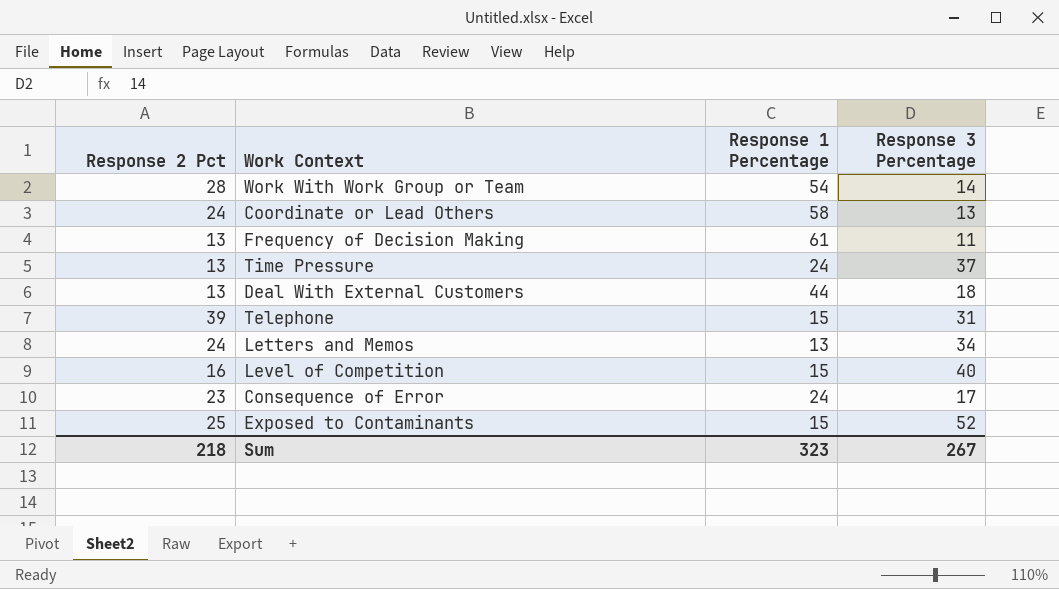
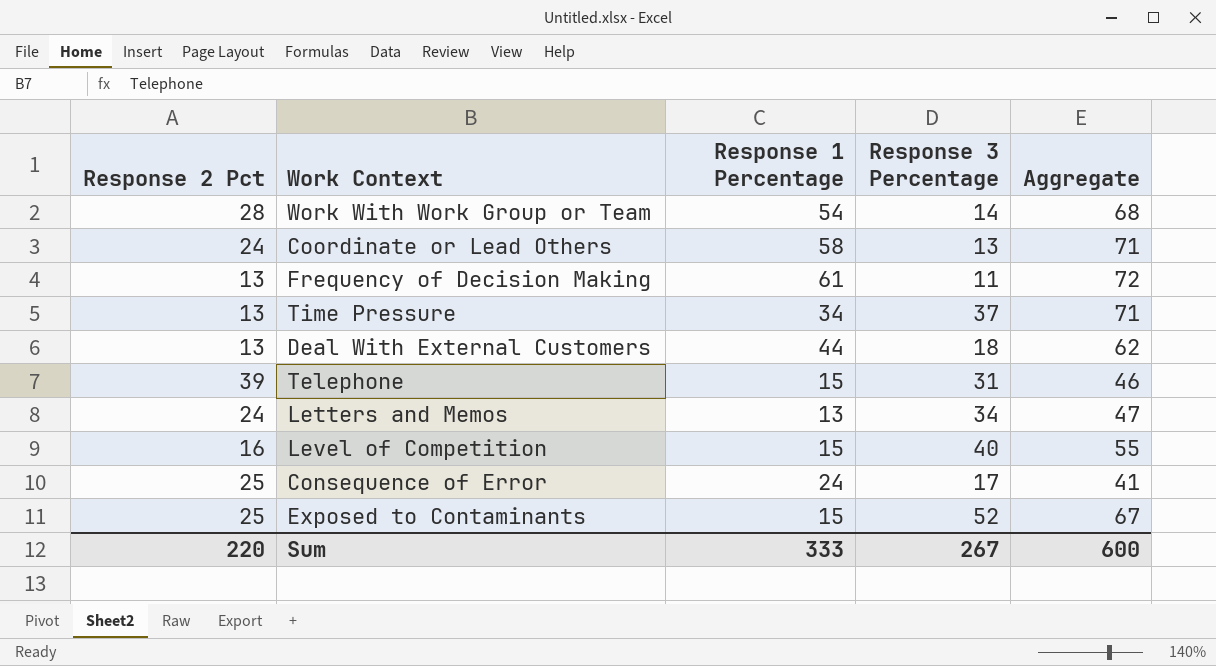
column Aggregate | formula: none -> [Response 1 Percentage] + [Response 3 Percentage]
Time Pressure | Response 1 Percentage: 24 -> 34
Consequence of Error | Response 2 Pct: 23 -> 25
Sum | Response 2 Pct: 218 -> 220
Sum | Response 1 Percentage: 323 -> 333

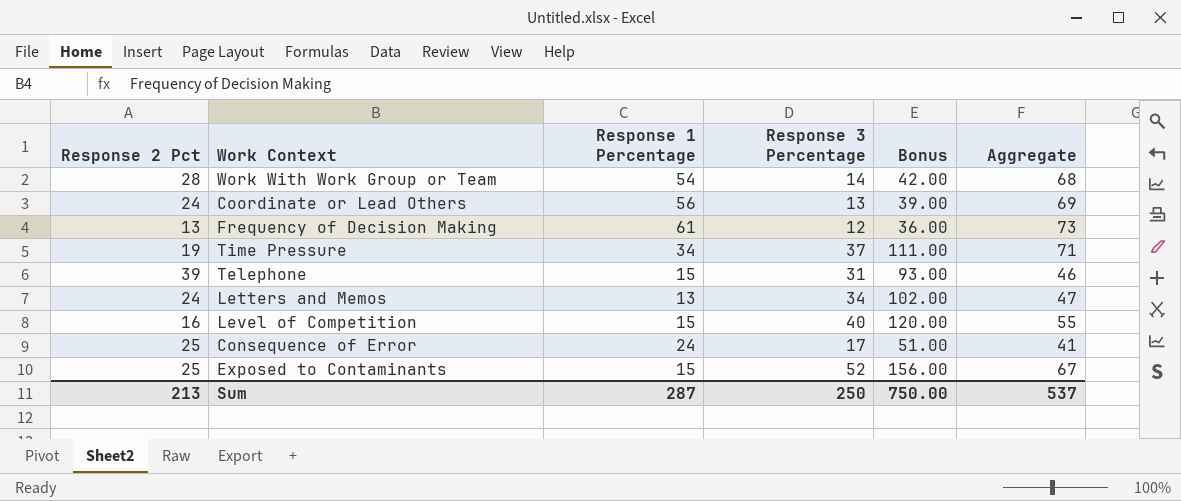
column Bonus | formula: none -> [Response 3 Percentage] * 3
row Deal With External Customers: 13 | 44 | 18 | 62 -> none
Coordinate or Lead Others | Response 1 Percentage: 58 -> 56
Coordinate or Lead Others | Aggregate: 71 -> 69
Frequency of Decision Making | Response 3 Percentage: 11 -> 12
Frequency of Decision Making | Aggregate: 72 -> 73
Time Pressure | Response 2 Pct: 13 -> 19
Sum | Response 2 Pct: 220 -> 213
Sum | Response 1 Percentage: 333 -> 287
Sum | Response 3 Percentage: 267 -> 250
Sum | Aggregate: 600 -> 537

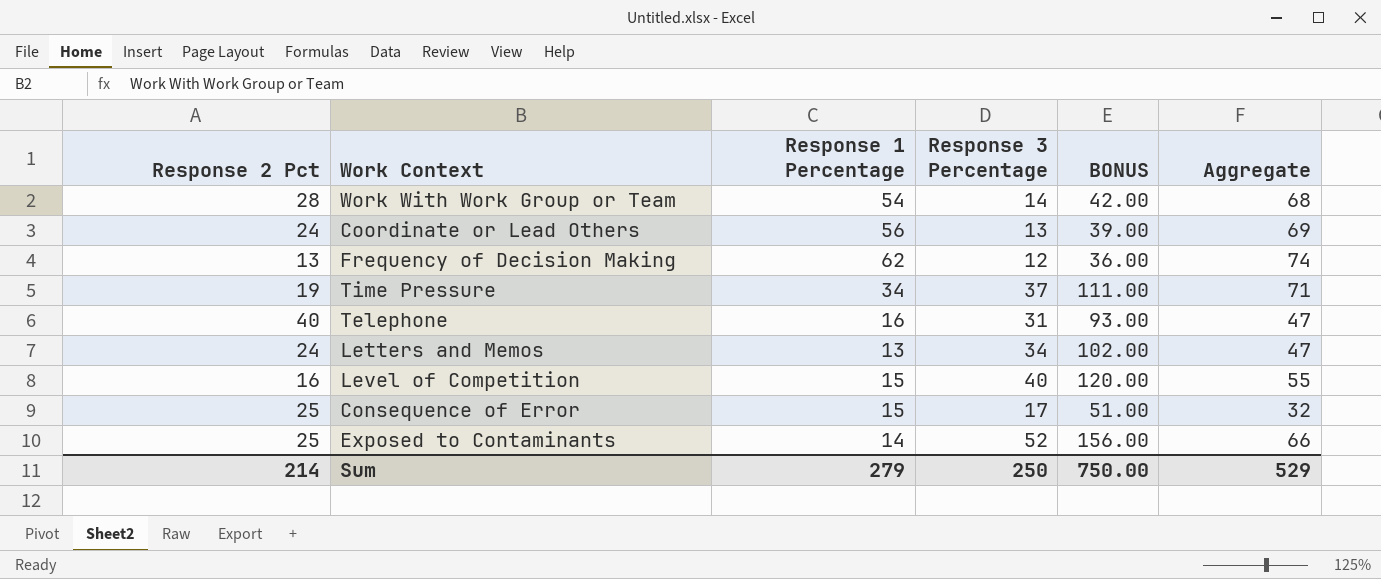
column name: Bonus -> BONUS
Frequency of Decision Making | Response 1 Percentage: 61 -> 62
Frequency of Decision Making | Aggregate: 73 -> 74
Telephone | Response 2 Pct: 39 -> 40
Telephone | Response 1 Percentage: 15 -> 16
Telephone | Aggregate: 46 -> 47
Consequence of Error | Response 1 Percentage: 24 -> 15
Consequence of Error | Aggregate: 41 -> 32
Exposed to Contaminants | Response 1 Percentage: 15 -> 14
Exposed to Contaminants | Aggregate: 67 -> 66
Sum | Response 2 Pct: 213 -> 214
Sum | Response 1 Percentage: 287 -> 279
Sum | Aggregate: 537 -> 529

